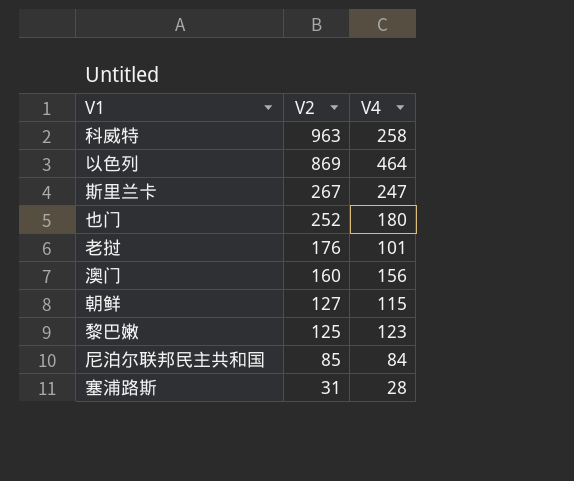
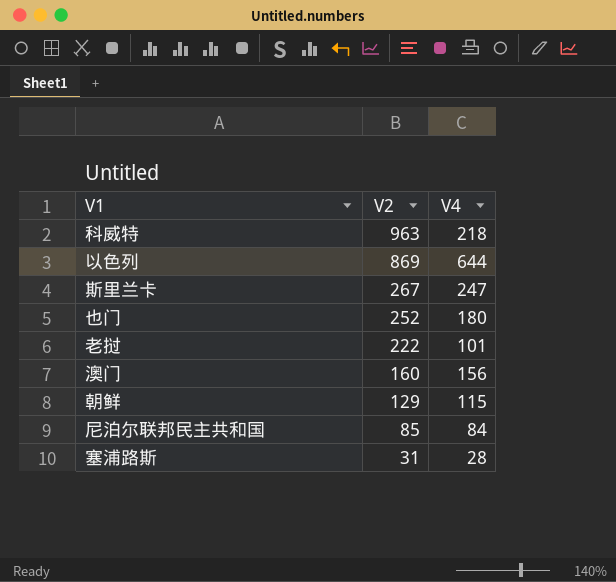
row 黎巴嫩: 125 | 123 -> none
科威特 | V4: 258 -> 218
以色列 | V4: 464 -> 644
老挝 | V2: 176 -> 222
朝鲜 | V2: 127 -> 129

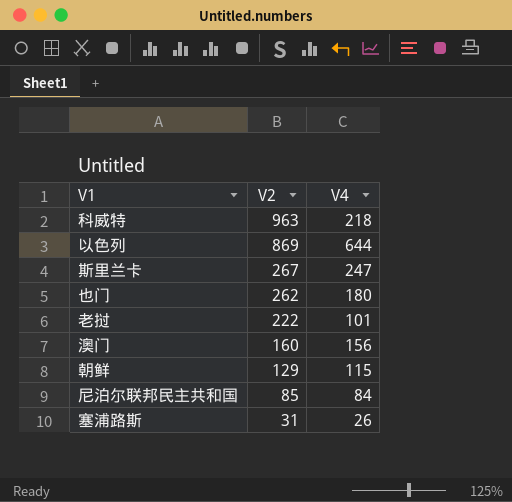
也门 | V2: 252 -> 262
塞浦路斯 | V4: 28 -> 26

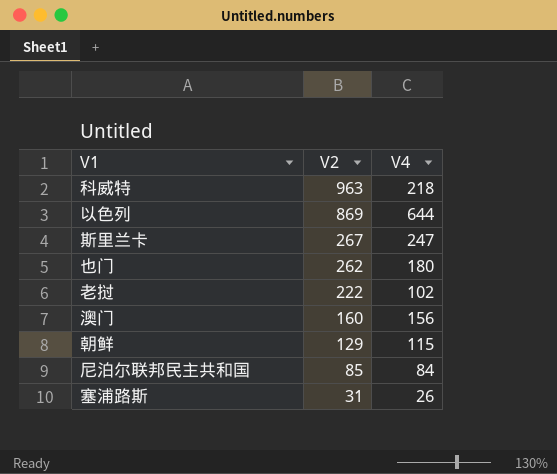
老挝 | V4: 101 -> 102

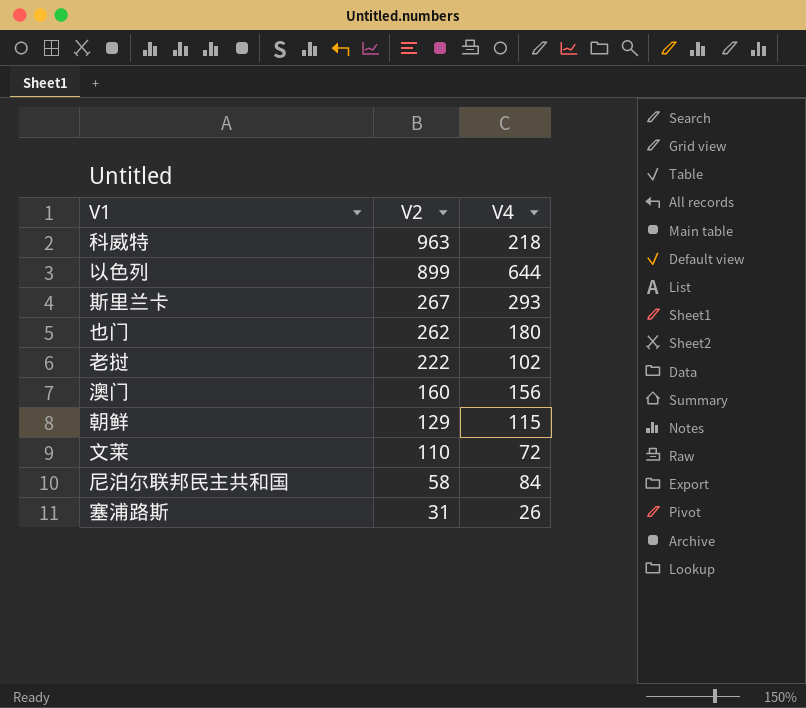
以色列 | V2: 869 -> 899
斯里兰卡 | V4: 247 -> 293
row 文莱: none -> 110 | 72
尼泊尔联邦民主共和国 | V2: 85 -> 58

